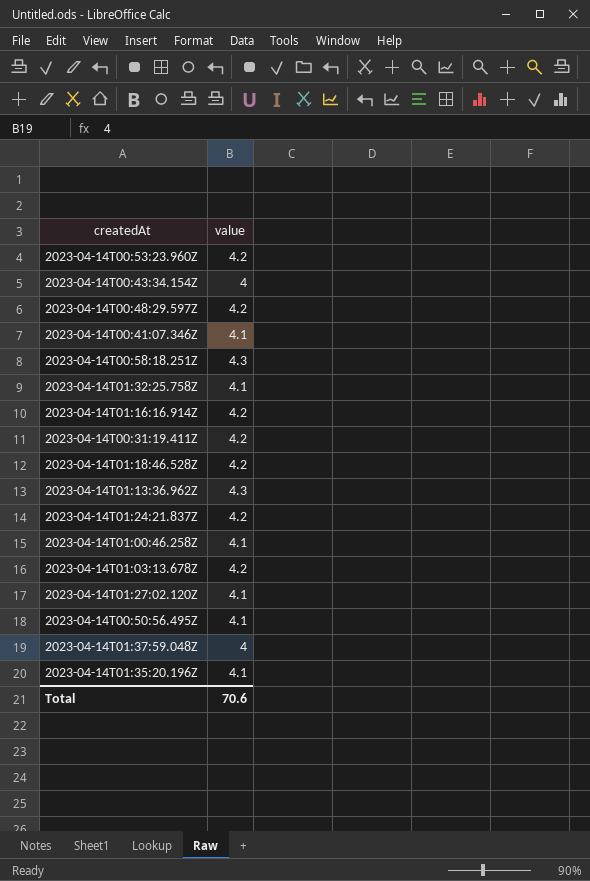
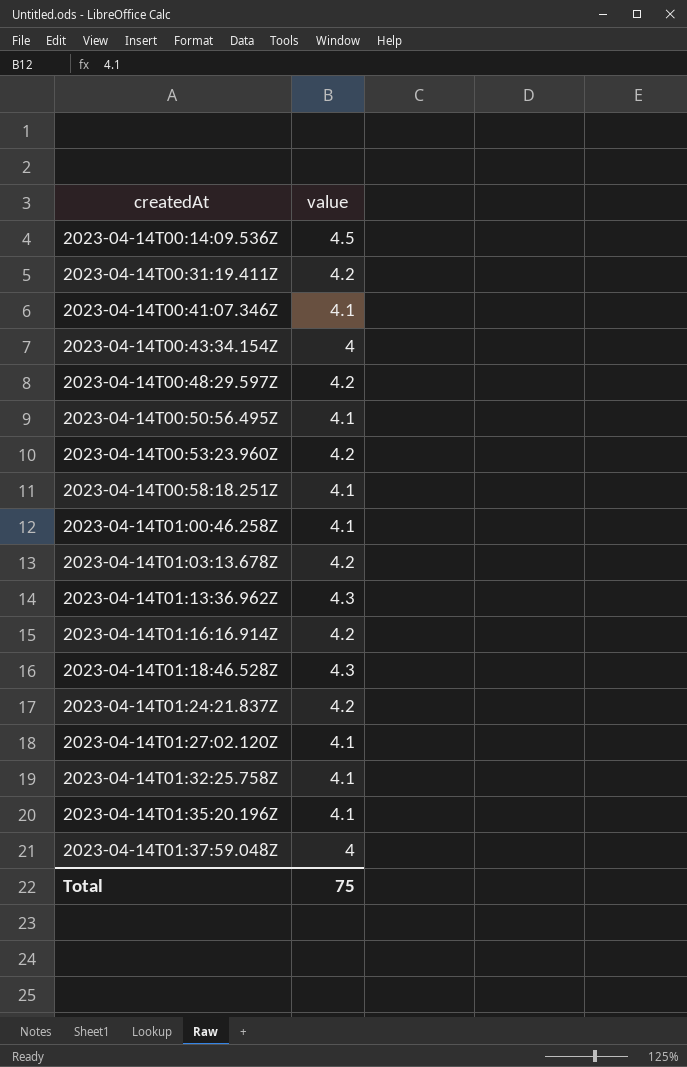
row order: none -> createdAt ascending
row 2023-04-14T00:14:09.536Z: none -> 4.5
2023-04-14T00:58:18.251Z | value: 4.3 -> 4.1
2023-04-14T01:18:46.528Z | value: 4.2 -> 4.3
Total | value: 70.6 -> 75

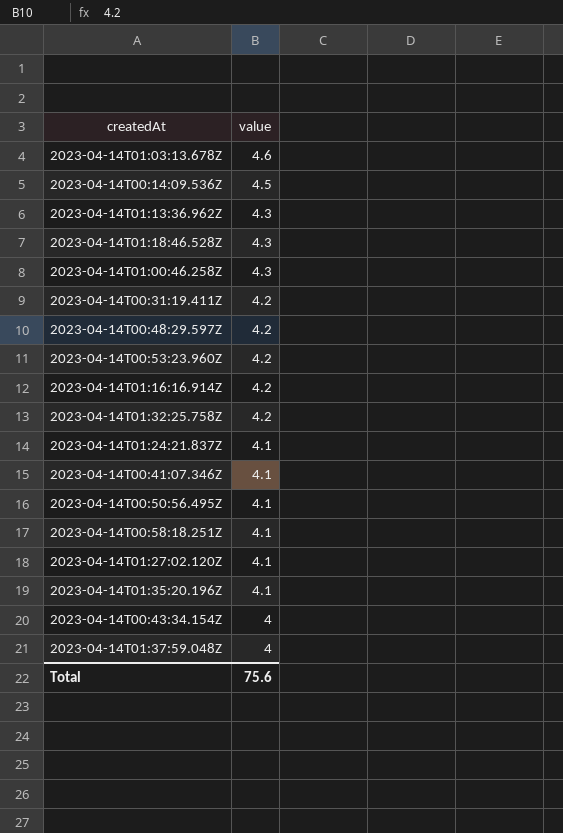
row order: createdAt ascending -> value descending
2023-04-14T01:03:13.678Z | value: 4.2 -> 4.6
2023-04-14T01:00:46.258Z | value: 4.1 -> 4.3
2023-04-14T01:32:25.758Z | value: 4.1 -> 4.2
2023-04-14T01:24:21.837Z | value: 4.2 -> 4.1
Total | value: 75 -> 75.6

